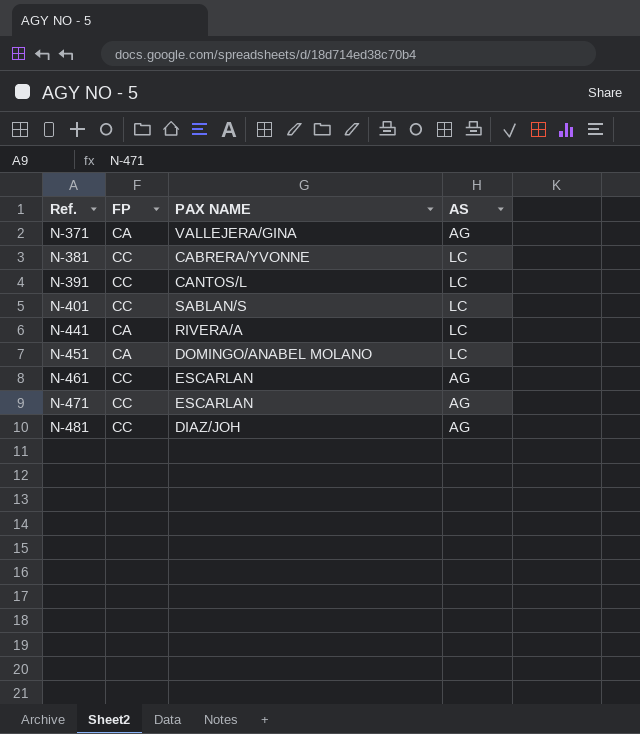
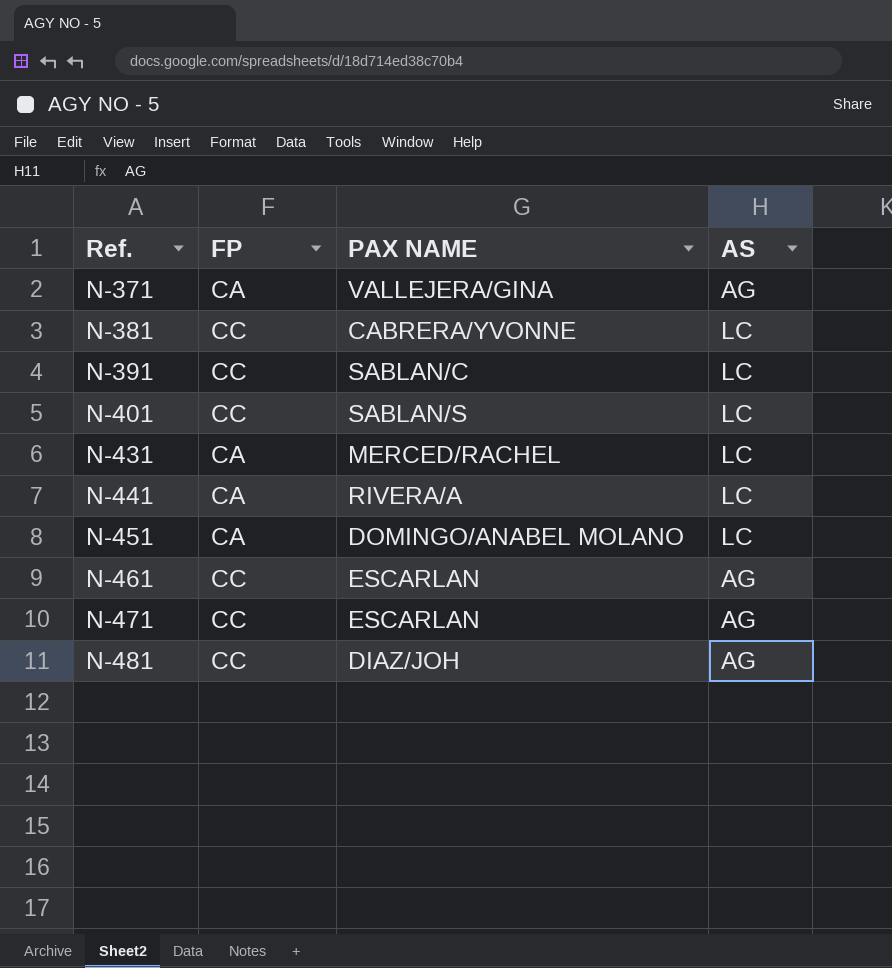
N-391 | PAX NAME: CANTOS/L -> SABLAN/C
row N-431: none -> CA | MERCED/RACHEL | LC

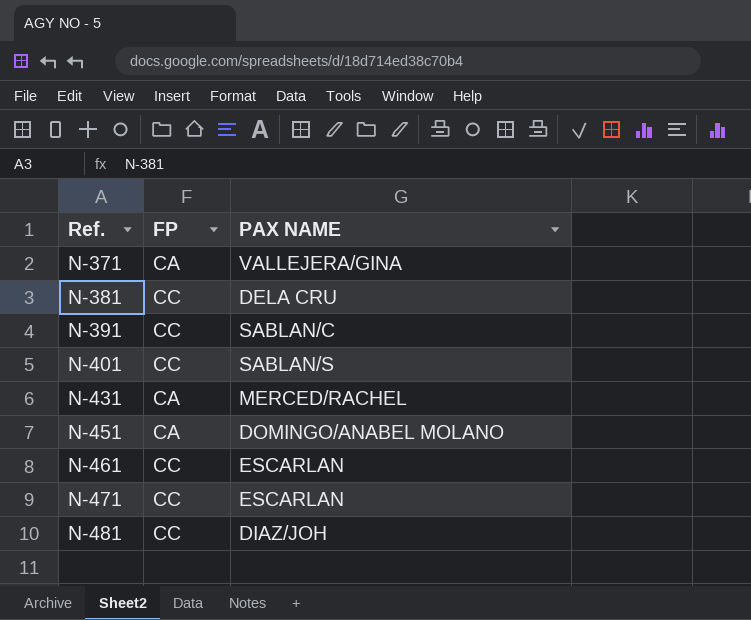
column AS | position: 4 -> none
row N-441: CA | RIVERA/A | LC -> none
N-381 | PAX NAME: CABRERA/YVONNE -> DELA CRU

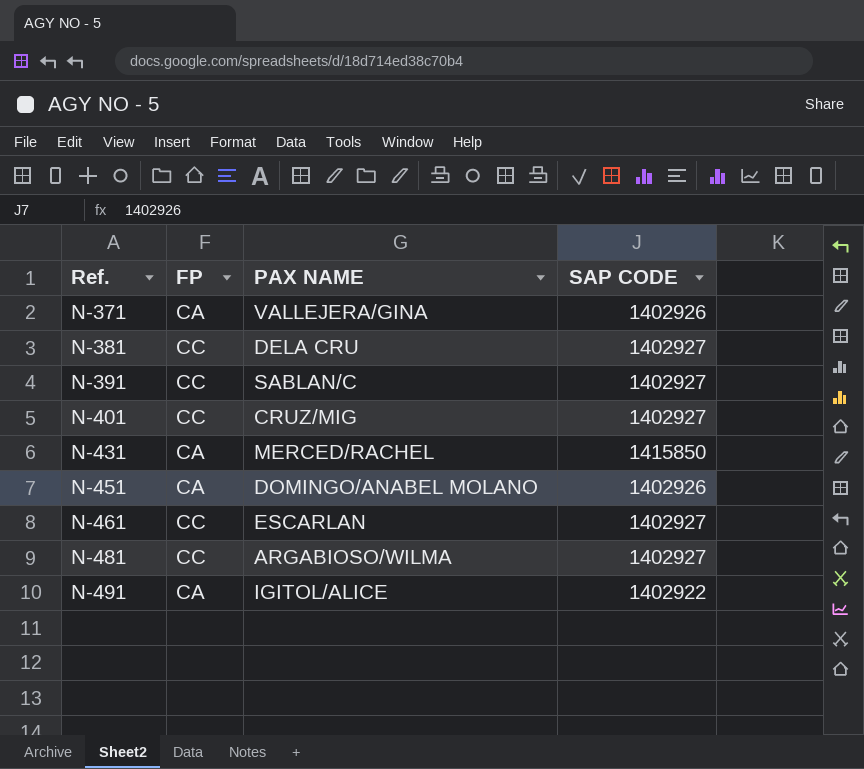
column SAP CODE | position: none -> 4
row N-471: CC | ESCARLAN -> none
N-401 | PAX NAME: SABLAN/S -> CRUZ/MIG
N-481 | PAX NAME: DIAZ/JOH -> ARGABIOSO/WILMA
row N-491: none -> CA | IGITOL/ALICE | 1402922

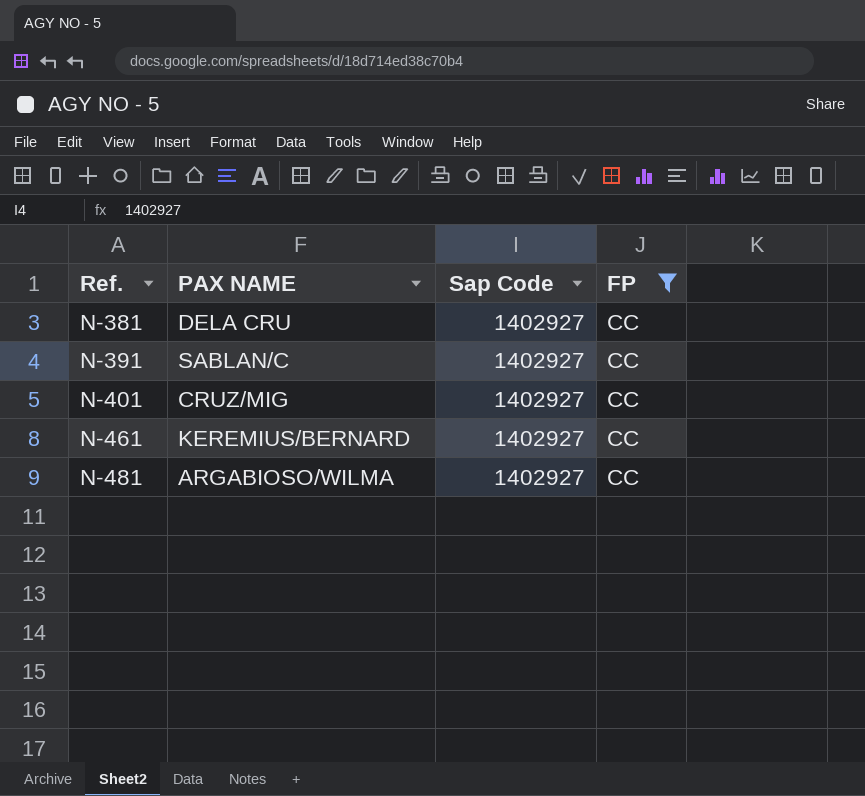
filter: none -> FP = CC
column name: SAP CODE -> Sap Code
column FP | position: 2 -> 4
N-461 | PAX NAME: ESCARLAN -> KEREMIUS/BERNARD

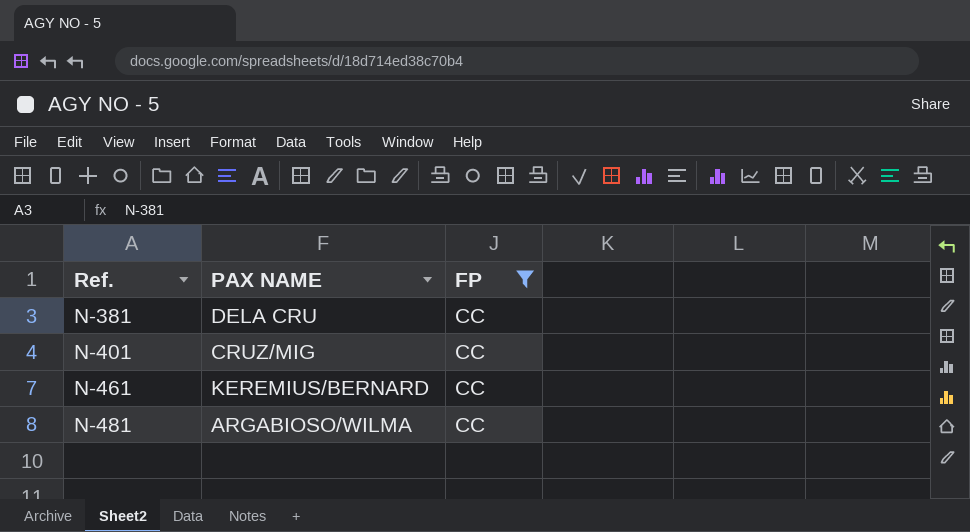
column Sap Code | position: 3 -> none
row N-391: SABLAN/C | 1402927 | CC -> none

